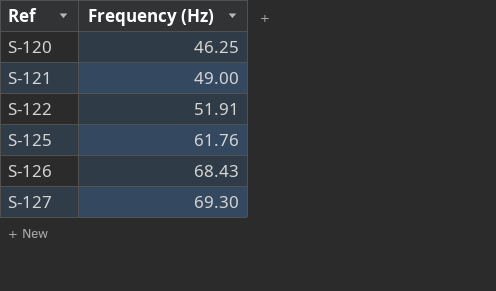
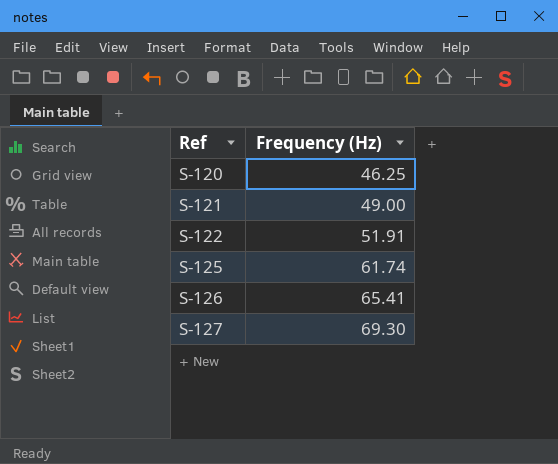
S-125 | Frequency (Hz): 61.76 -> 61.74
S-126 | Frequency (Hz): 68.43 -> 65.41

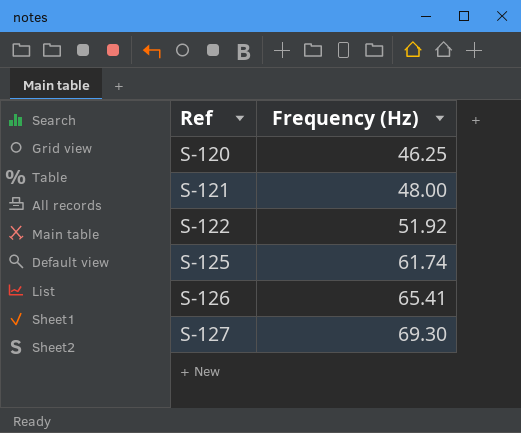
S-121 | Frequency (Hz): 49.00 -> 48.00
S-122 | Frequency (Hz): 51.91 -> 51.92

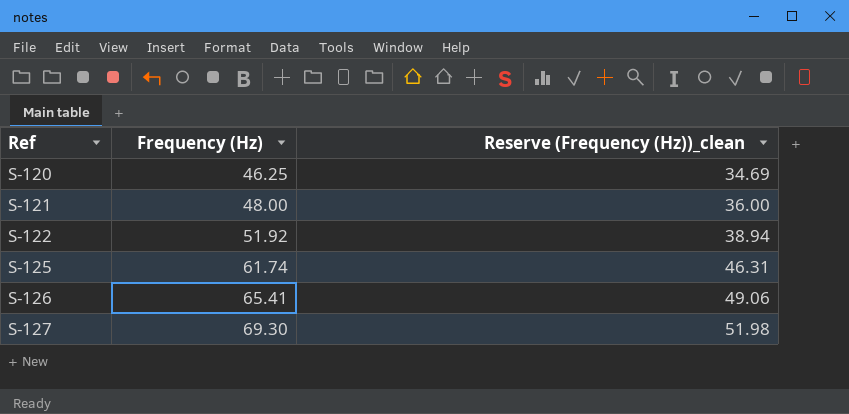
column Reserve (Frequency (Hz))_clean | formula: none -> [Frequency (Hz)] * 0.75

